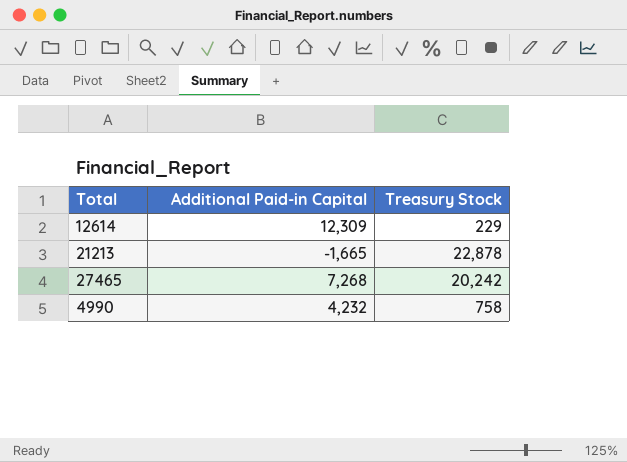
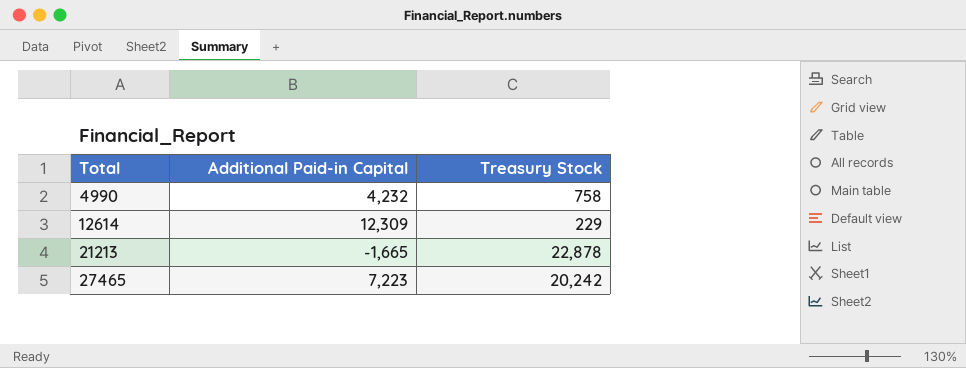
row order: none -> Total ascending
27465 | Additional Paid-in Capital: 7,268 -> 7,223

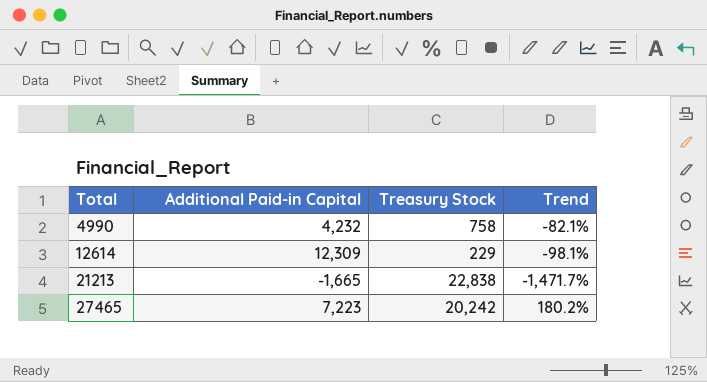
column Trend | formula: none -> ([Treasury Stock] - [Additional Paid-in Capital]) / [Additional Paid-in Capital]
21213 | Treasury Stock: 22,878 -> 22,838

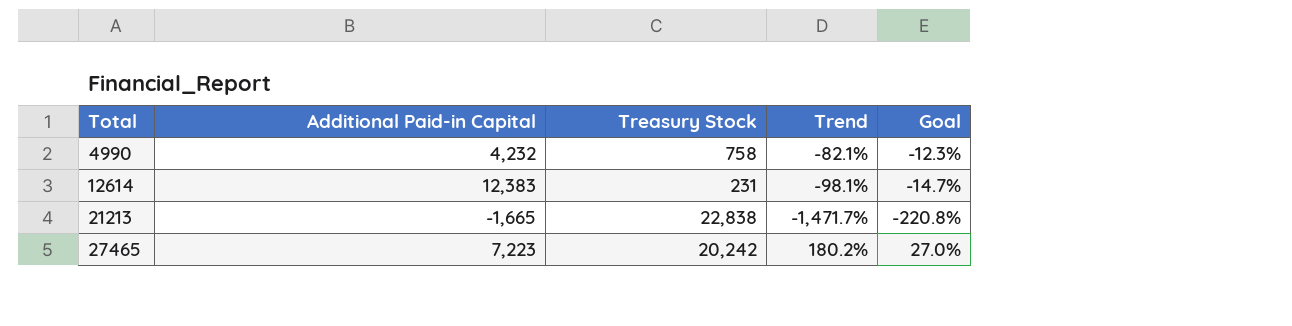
column Goal | formula: none -> [Trend] * 0.15
12614 | Additional Paid-in Capital: 12,309 -> 12,383
12614 | Treasury Stock: 229 -> 231

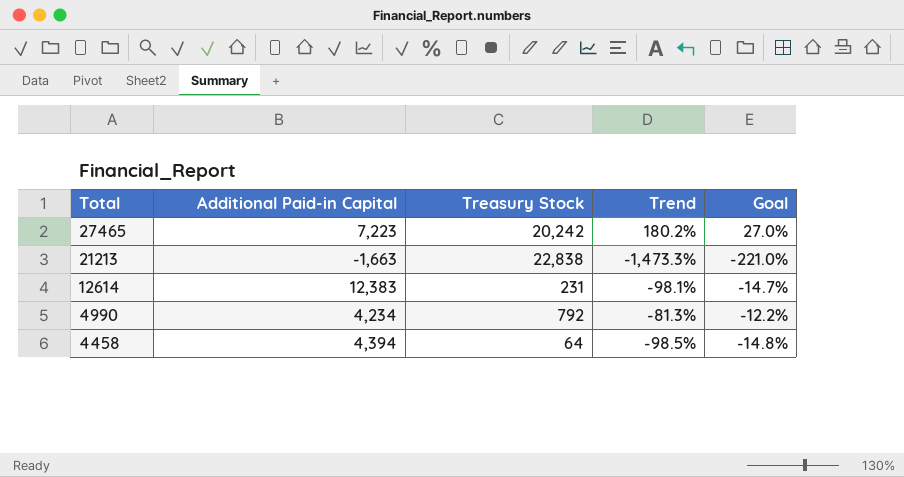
row order: Total ascending -> Total descending
21213 | Additional Paid-in Capital: -1,665 -> -1,663
21213 | Trend: -1,471.7% -> -1,473.3%
21213 | Goal: -220.8% -> -221.0%
4990 | Additional Paid-in Capital: 4,232 -> 4,234
4990 | Treasury Stock: 758 -> 792
4990 | Trend: -82.1% -> -81.3%
4990 | Goal: -12.3% -> -12.2%
row 4458: none -> 4,394 | 64 | -98.5% | -14.8%

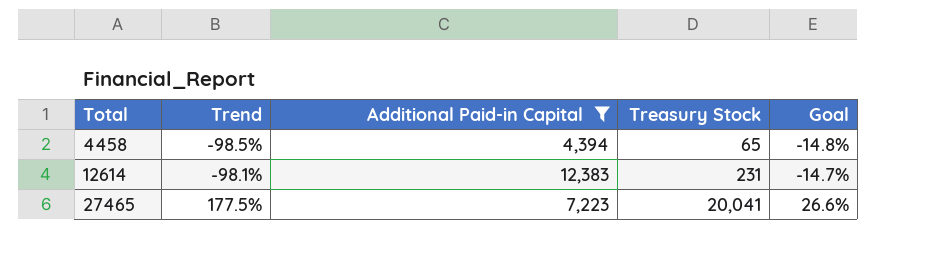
filter: none -> Additional Paid-in Capital >= 4,394
row order: Total descending -> Total ascending
column Trend | position: 4 -> 2
4458 | Treasury Stock: 64 -> 65
27465 | Trend: 180.2% -> 177.5%
27465 | Treasury Stock: 20,242 -> 20,041
27465 | Goal: 27.0% -> 26.6%

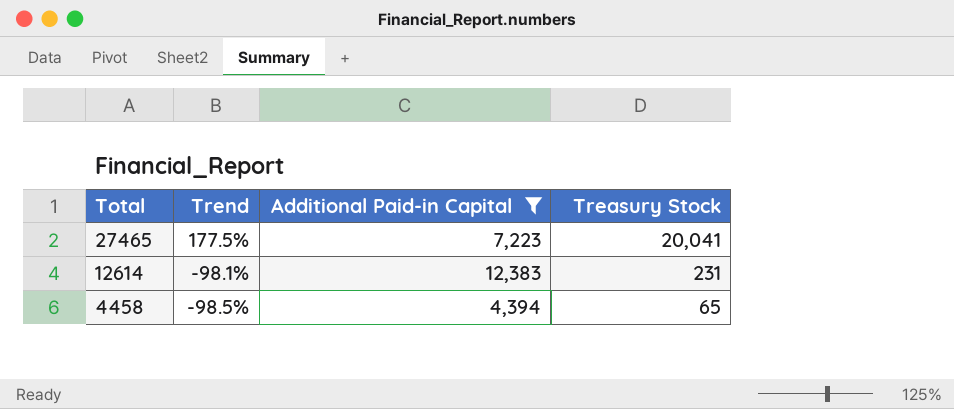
row order: Total ascending -> Total descending
column Goal | formula: [Trend] * 0.15 -> none

